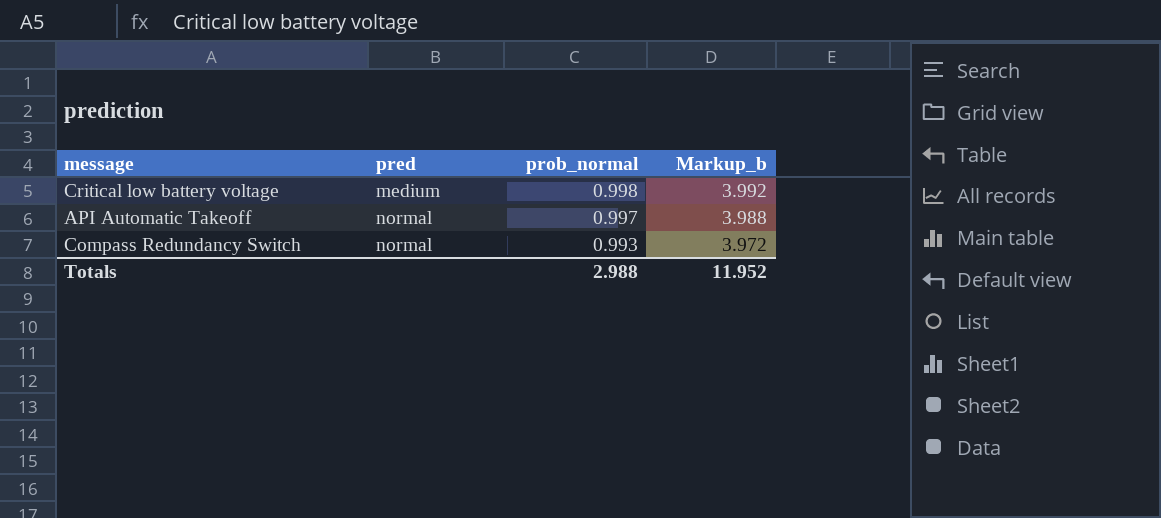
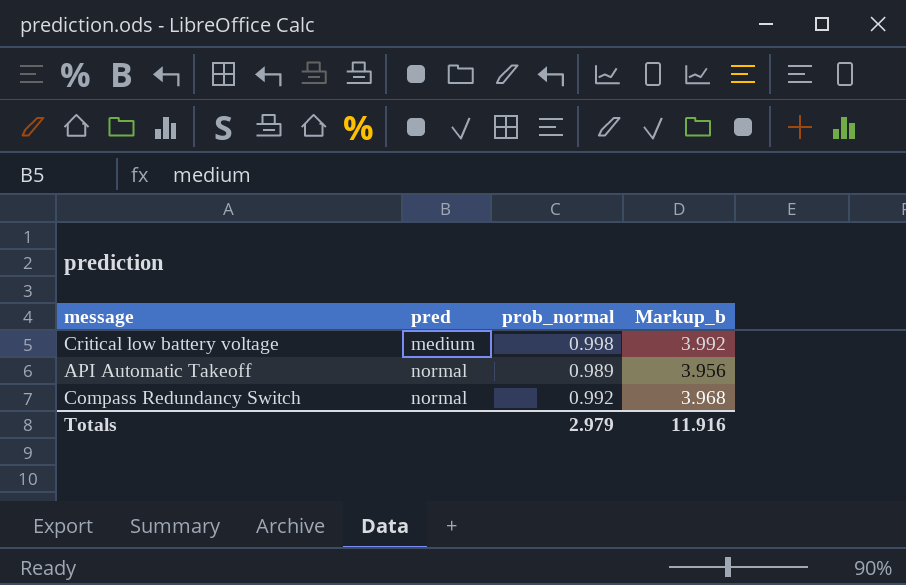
API Automatic Takeoff | prob_normal: 0.997 -> 0.989
API Automatic Takeoff | Markup_b: 3.988 -> 3.956
Compass Redundancy Switch | prob_normal: 0.993 -> 0.992
Compass Redundancy Switch | Markup_b: 3.972 -> 3.968
Totals | prob_normal: 2.988 -> 2.979
Totals | Markup_b: 11.952 -> 11.916

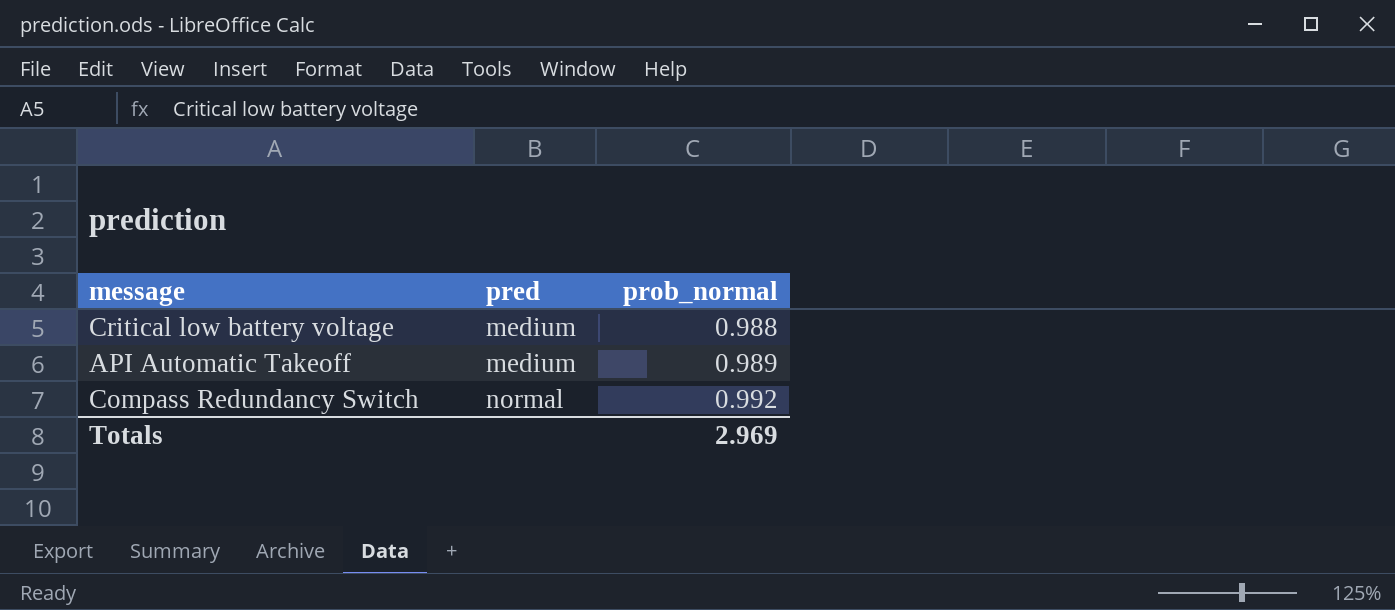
column Markup_b | formula: [prob_normal] * 4 -> none
Critical low battery voltage | prob_normal: 0.998 -> 0.988
API Automatic Takeoff | pred: normal -> medium
Totals | prob_normal: 2.979 -> 2.969

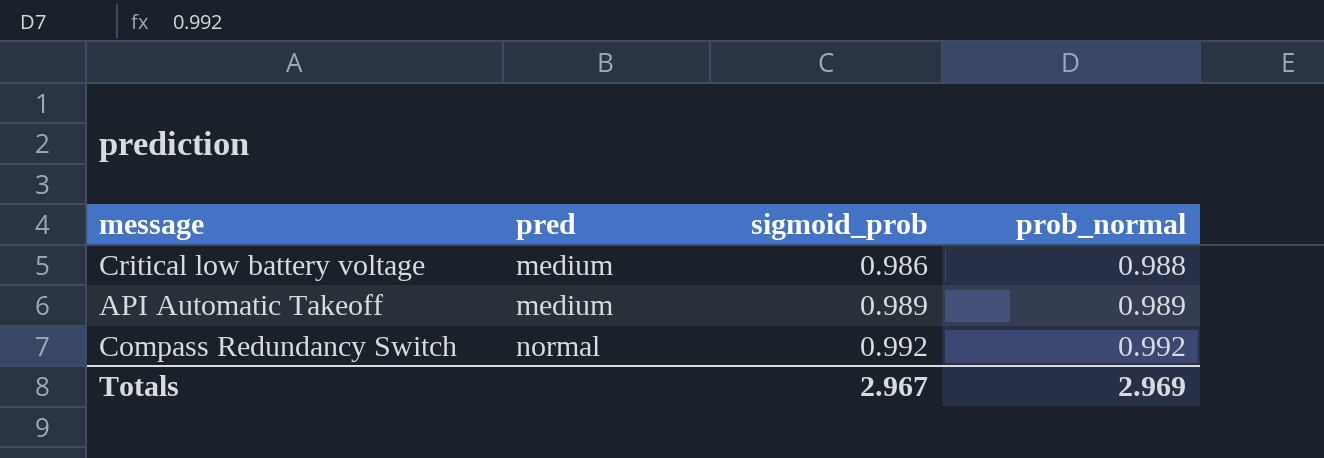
column sigmoid_prob | position: none -> 3

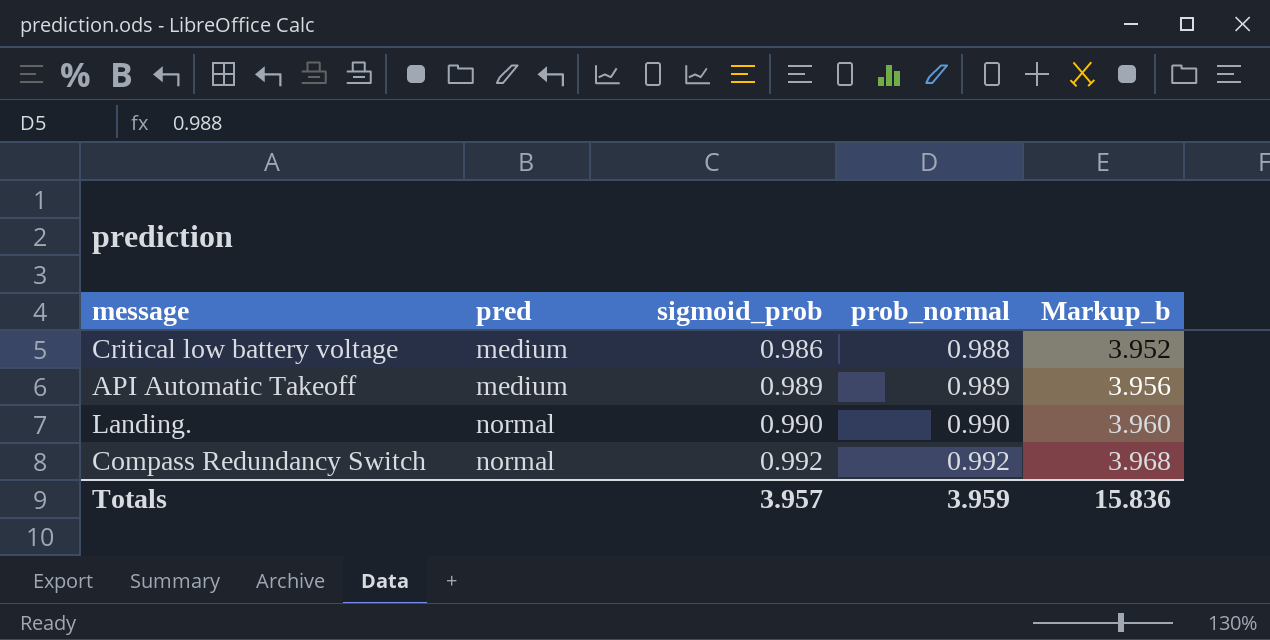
column Markup_b | formula: none -> [prob_normal] * 4
row Landing.: none -> normal | 0.990 | 0.990 | 3.960
Totals | sigmoid_prob: 2.967 -> 3.957
Totals | prob_normal: 2.969 -> 3.959

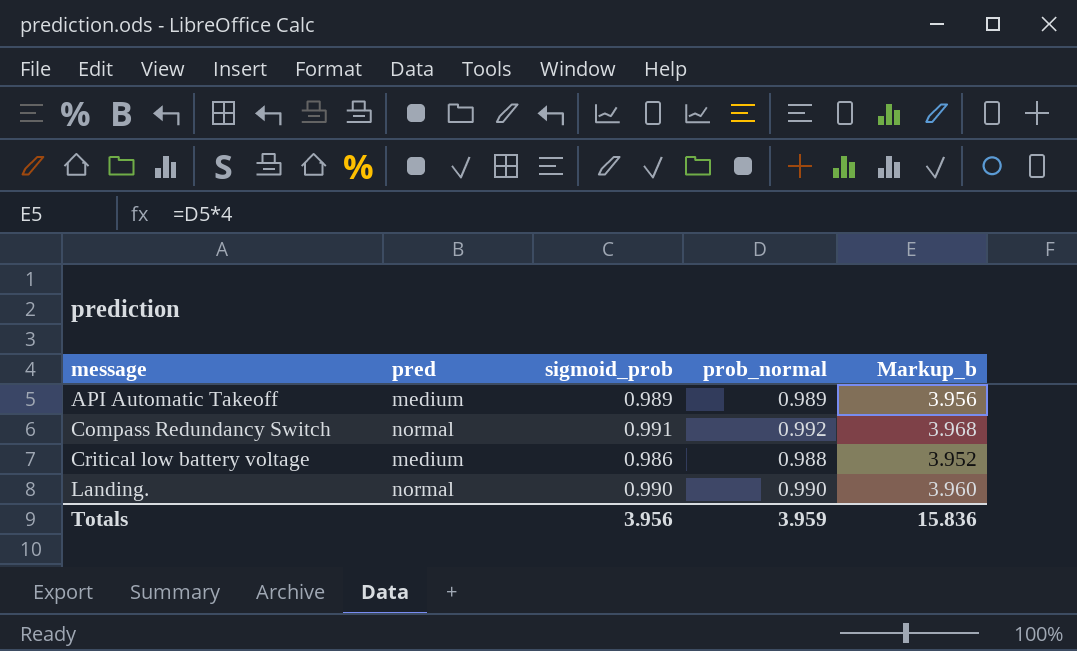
row order: pred ascending -> message ascending
Compass Redundancy Switch | sigmoid_prob: 0.992 -> 0.991
Totals | sigmoid_prob: 3.957 -> 3.956

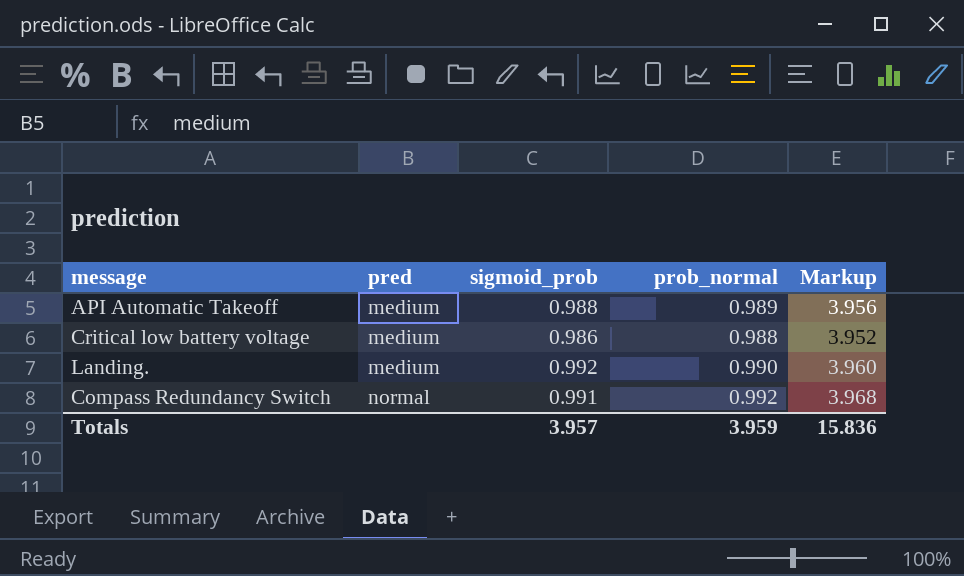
row order: message ascending -> pred ascending
column name: Markup_b -> Markup
API Automatic Takeoff | sigmoid_prob: 0.989 -> 0.988
Landing. | pred: normal -> medium
Landing. | sigmoid_prob: 0.990 -> 0.992
Totals | sigmoid_prob: 3.956 -> 3.957

